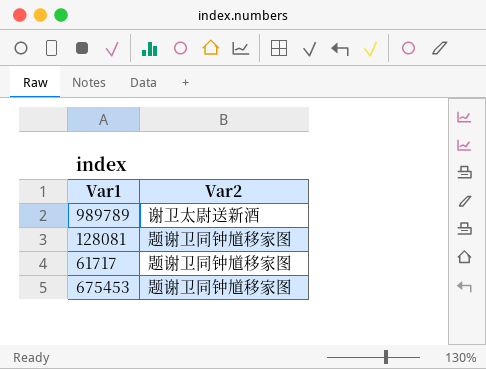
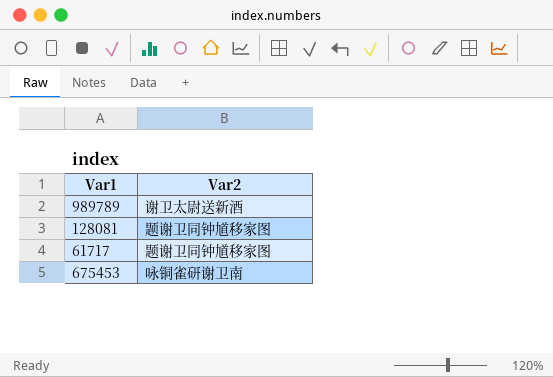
675453 | Var2: 题谢卫同钟馗移家图 -> 咏铜雀研谢卫南

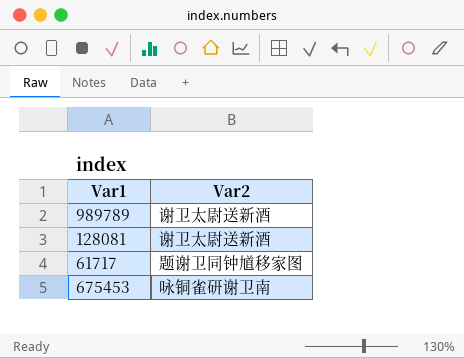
128081 | Var2: 题谢卫同钟馗移家图 -> 谢卫太尉送新酒

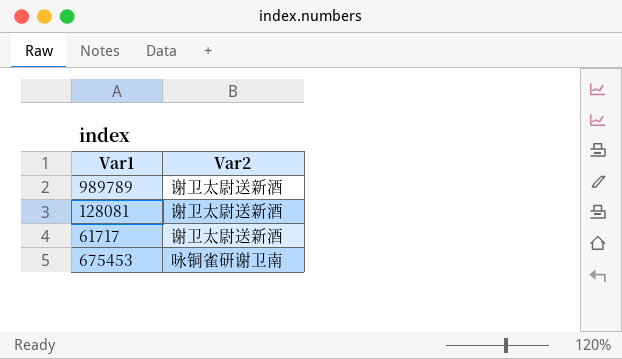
61717 | Var2: 题谢卫同钟馗移家图 -> 谢卫太尉送新酒

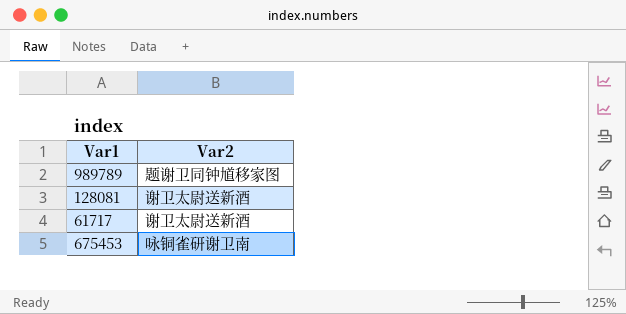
989789 | Var2: 谢卫太尉送新酒 -> 题谢卫同钟馗移家图

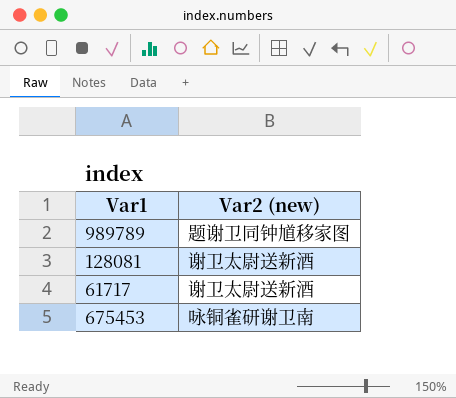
column name: Var2 -> Var2 (new)

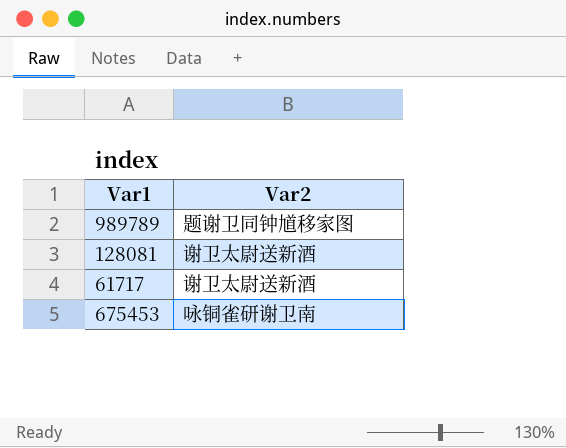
column name: Var2 (new) -> Var2

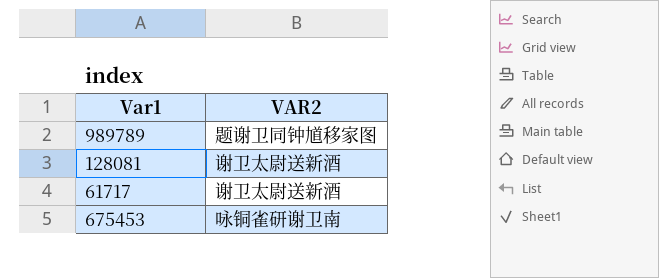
column name: Var2 -> VAR2

